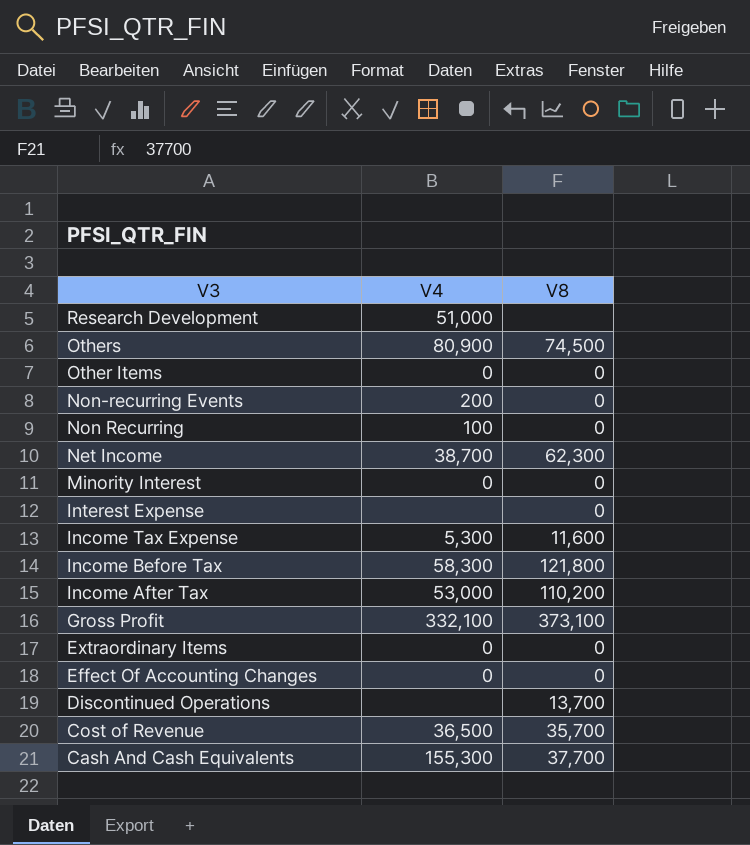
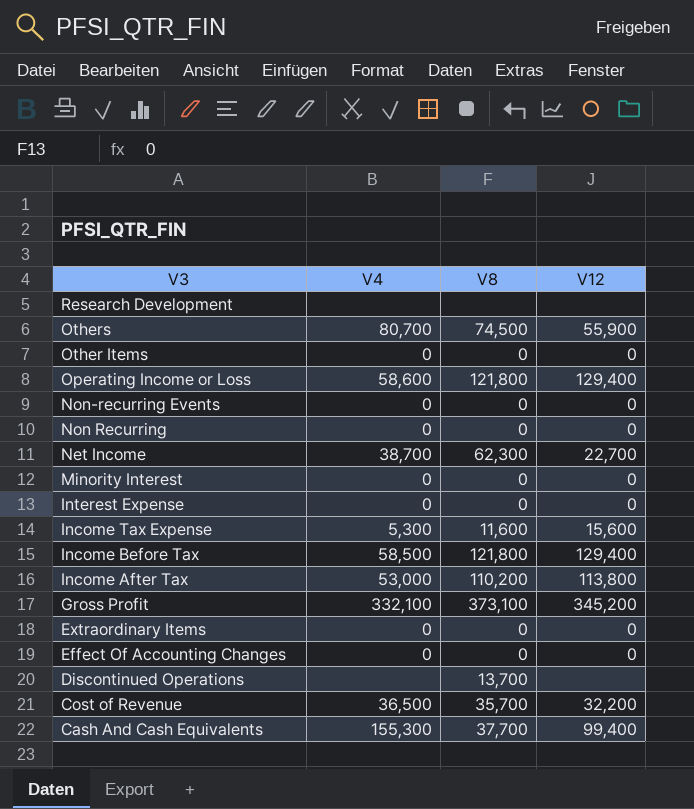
column V12 | position: none -> 4
Research Development | V4: 51,000 -> none
Others | V4: 80,900 -> 80,700
row Operating Income or Loss: none -> 58,600 | 121,800 | 129,400
Non-recurring Events | V4: 200 -> 0
Non Recurring | V4: 100 -> 0
Interest Expense | V4: none -> 0
Income Before Tax | V4: 58,300 -> 58,500

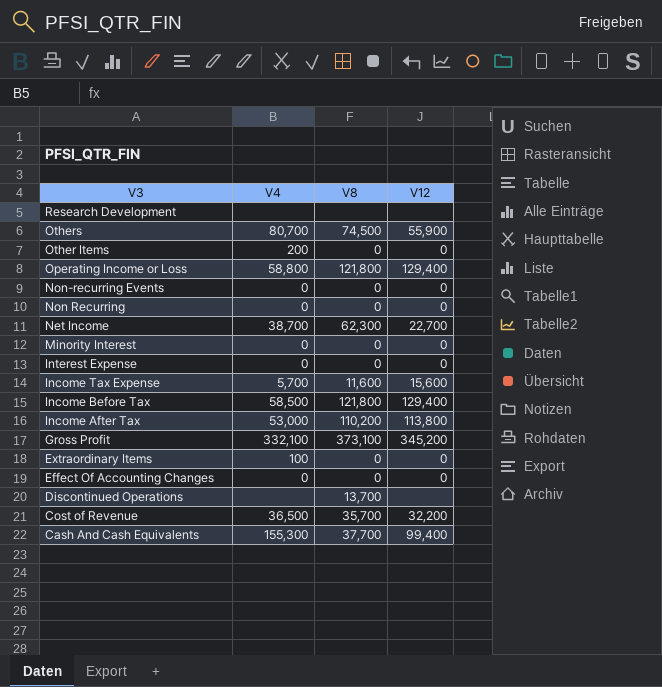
Other Items | V4: 0 -> 200
Operating Income or Loss | V4: 58,600 -> 58,800
Income Tax Expense | V4: 5,300 -> 5,700
Extraordinary Items | V4: 0 -> 100

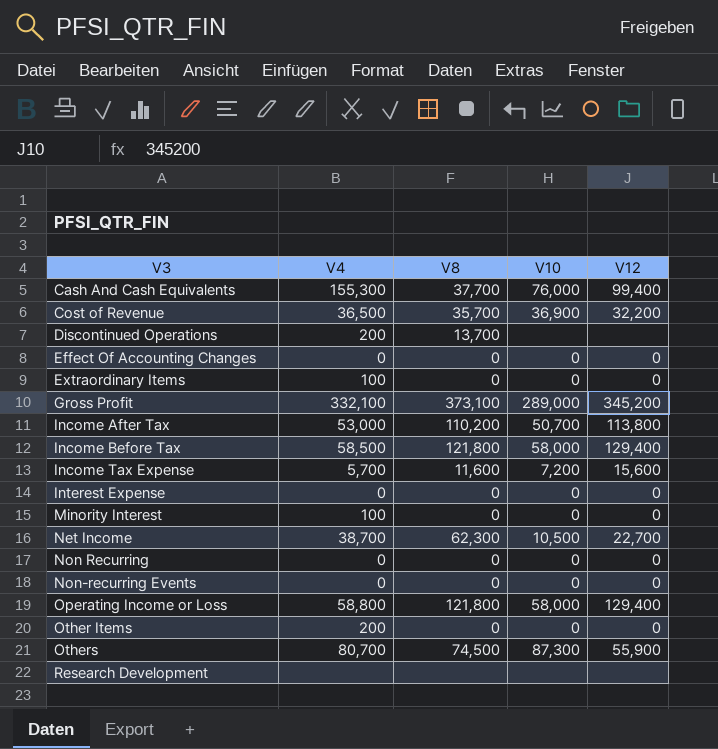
row order: V3 descending -> V3 ascending
column V10 | position: none -> 4
Discontinued Operations | V4: none -> 200
Minority Interest | V4: 0 -> 100

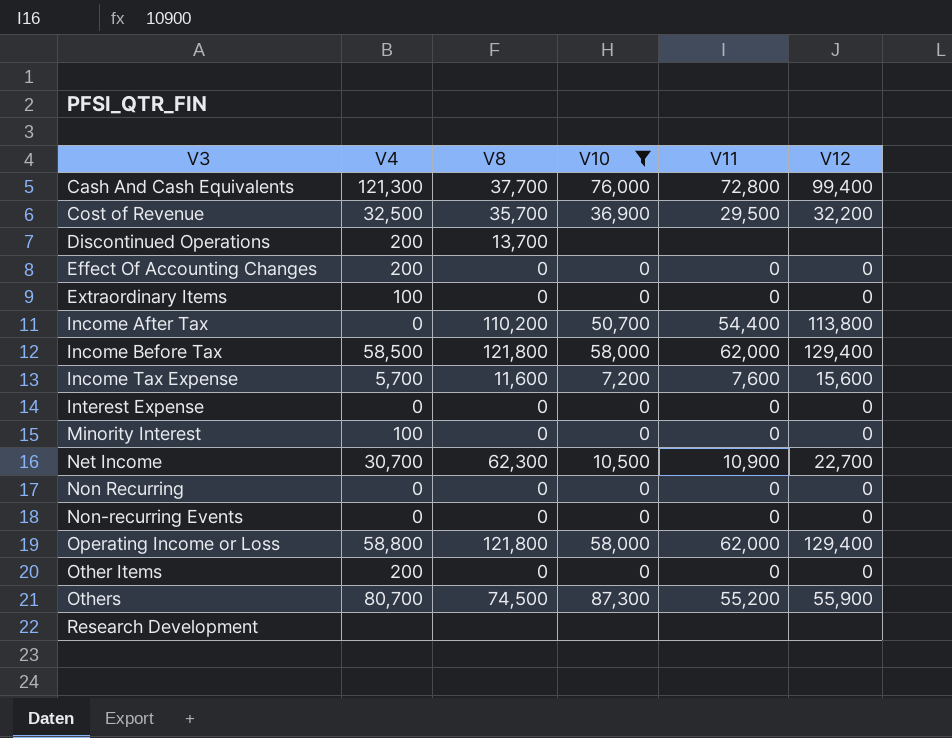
filter: none -> V10 != 289,000
column V11 | position: none -> 5
Cash And Cash Equivalents | V4: 155,300 -> 121,300
Cost of Revenue | V4: 36,500 -> 32,500
Effect Of Accounting Changes | V4: 0 -> 200
Income After Tax | V4: 53,000 -> 0
Net Income | V4: 38,700 -> 30,700

